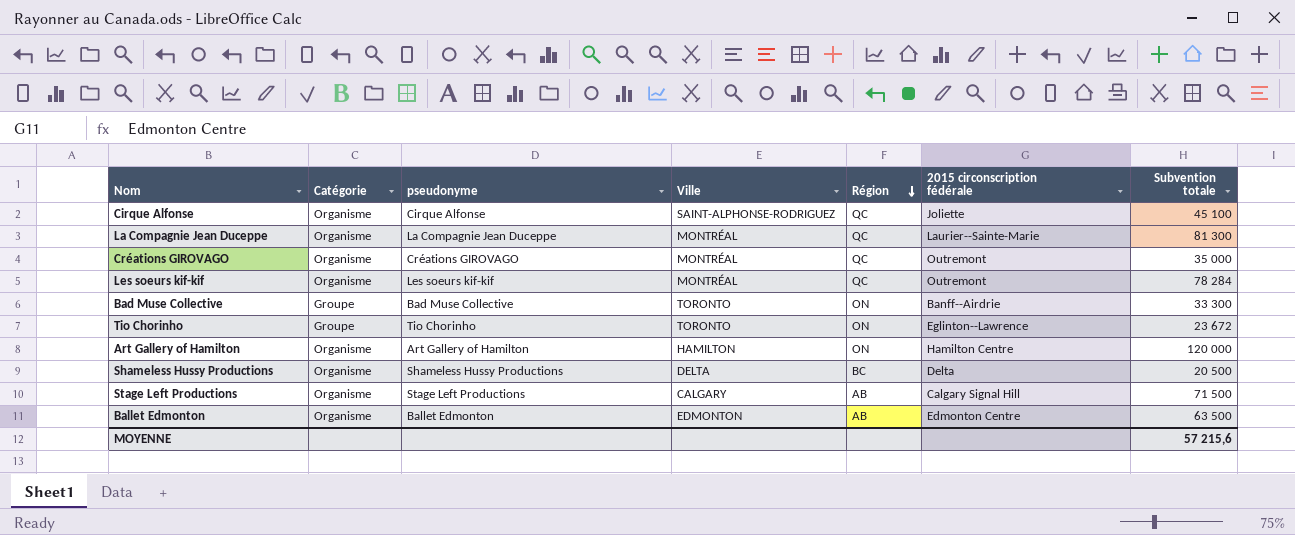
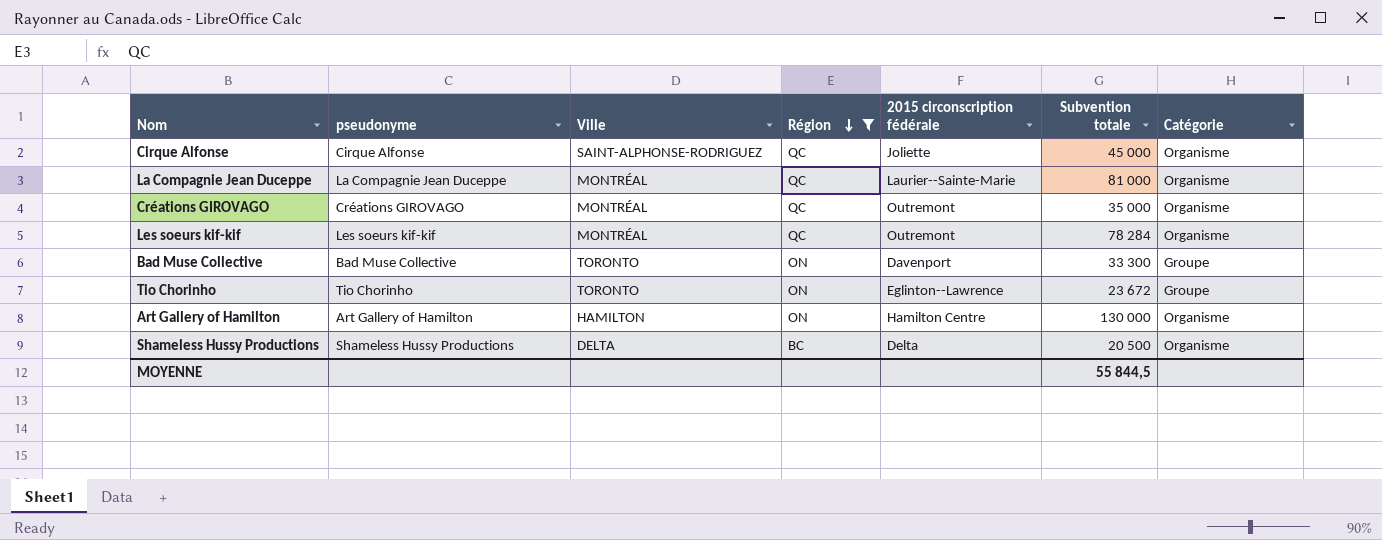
filter: none -> Région != AB
column Catégorie | position: 2 -> 7
Cirque Alfonse | Subvention totale: 45 100 -> 45 000
La Compagnie Jean Duceppe | Subvention totale: 81 300 -> 81 000
Bad Muse Collective | 2015 circonscription fédérale: Banff--Airdrie -> Davenport
Art Gallery of Hamilton | Subvention totale: 120 000 -> 130 000
MOYENNE | Subvention totale: 57 215,6 -> 55 844,5

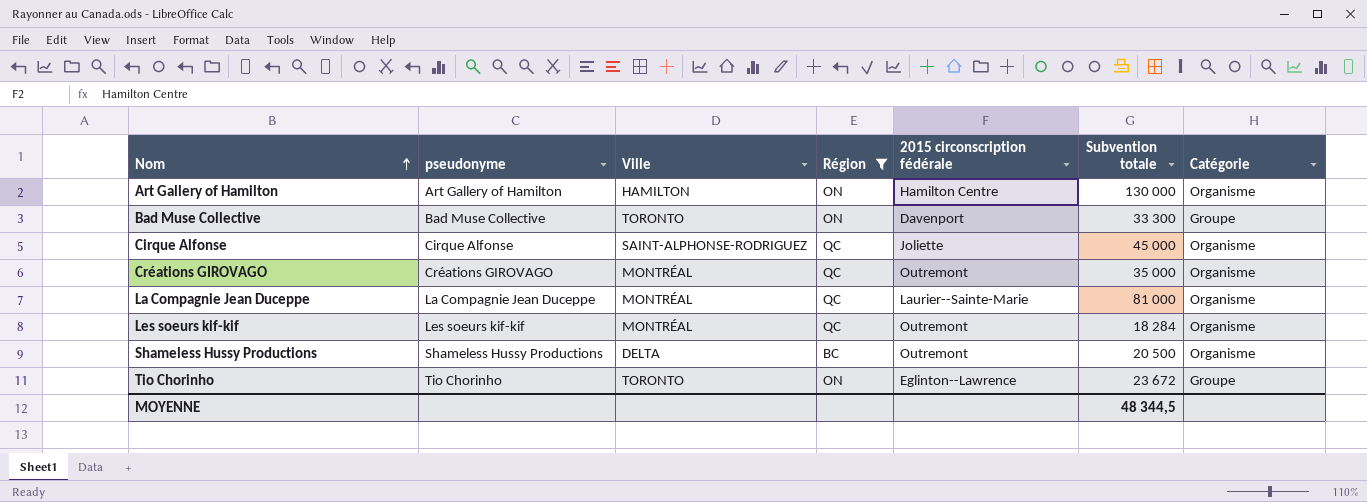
row order: Région descending -> Nom ascending
Les soeurs kif-kif | Subvention totale: 78 284 -> 18 284
Shameless Hussy Productions | 2015 circonscription fédérale: Delta -> Outremont
MOYENNE | Subvention totale: 55 844,5 -> 48 344,5

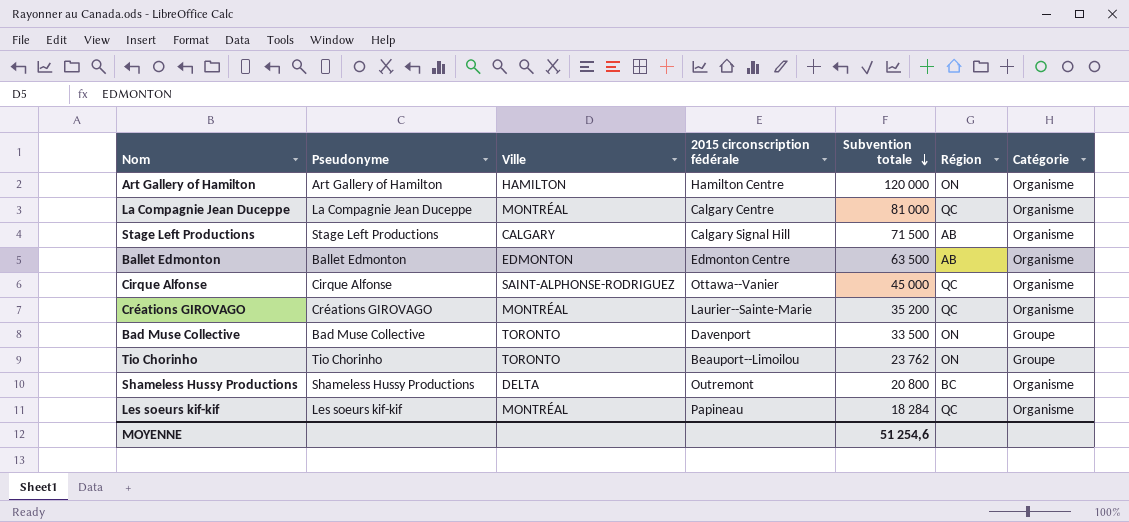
filter: Région != AB -> none
row order: Nom ascending -> Subvention totale descending
column name: pseudonyme -> Pseudonyme
column Région | position: 4 -> 6
Art Gallery of Hamilton | Subvention totale: 130 000 -> 120 000
La Compagnie Jean Duceppe | 2015 circonscription fédérale: Laurier--Sainte-Marie -> Calgary Centre
Cirque Alfonse | 2015 circonscription fédérale: Joliette -> Ottawa--Vanier
Créations GIROVAGO | 2015 circonscription fédérale: Outremont -> Laurier--Sainte-Marie
Créations GIROVAGO | Subvention totale: 35 000 -> 35 200
Bad Muse Collective | Subvention totale: 33 300 -> 33 500
Tio Chorinho | 2015 circonscription fédérale: Eglinton--Lawrence -> Beauport--Limoilou
Tio Chorinho | Subvention totale: 23 672 -> 23 762
Shameless Hussy Productions | Subvention totale: 20 500 -> 20 800
Les soeurs kif-kif | 2015 circonscription fédérale: Outremont -> Papineau
MOYENNE | Subvention totale: 48 344,5 -> 51 254,6

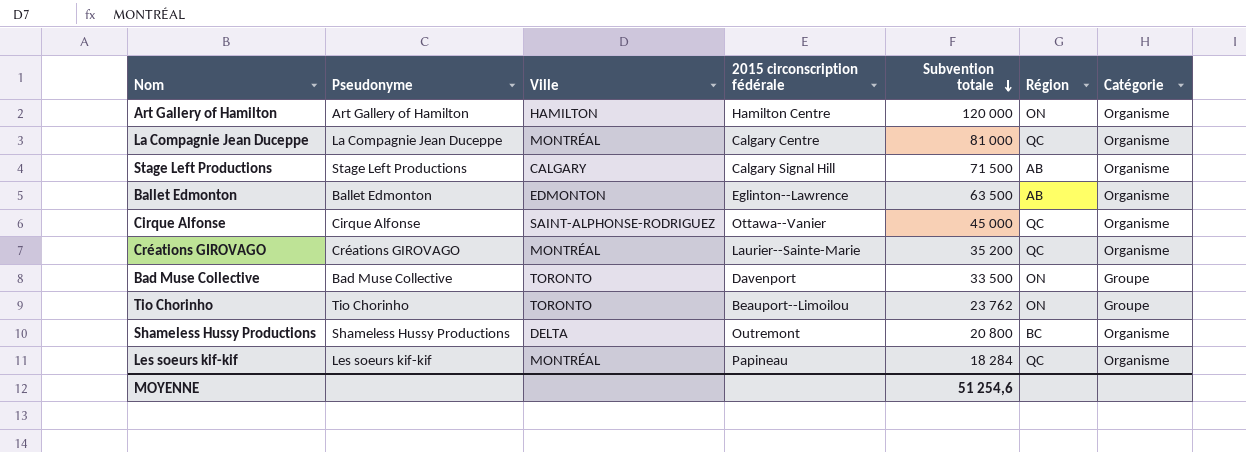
Ballet Edmonton | 2015 circonscription fédérale: Edmonton Centre -> Eglinton--Lawrence

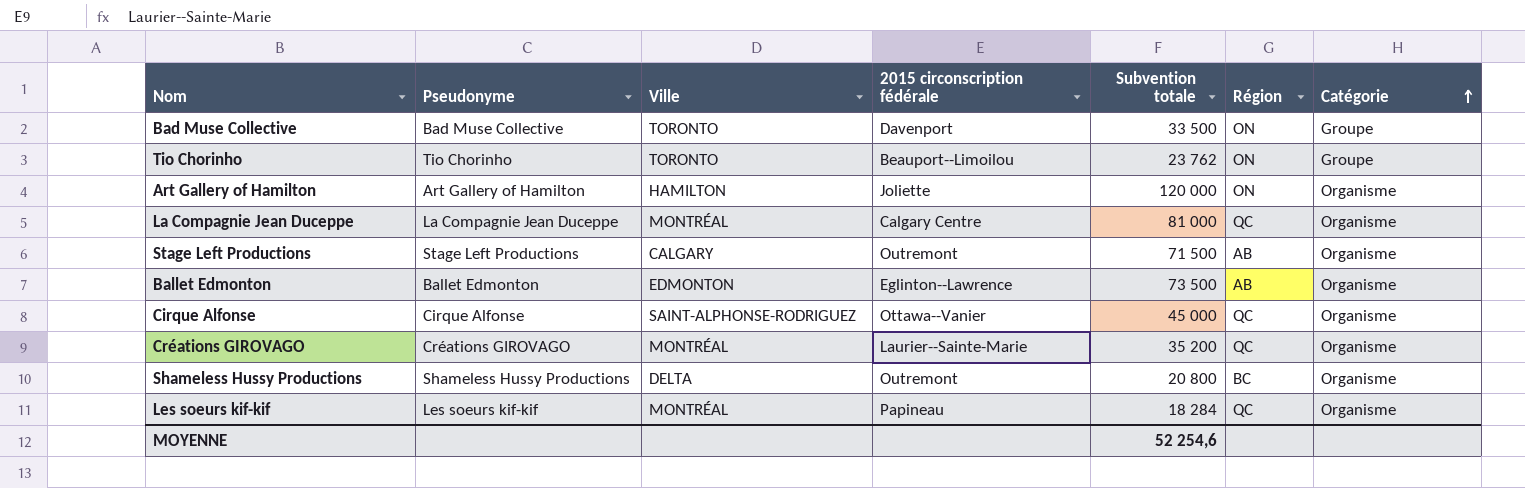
row order: Subvention totale descending -> Catégorie ascending
Art Gallery of Hamilton | 2015 circonscription fédérale: Hamilton Centre -> Joliette
Stage Left Productions | 2015 circonscription fédérale: Calgary Signal Hill -> Outremont
Ballet Edmonton | Subvention totale: 63 500 -> 73 500
MOYENNE | Subvention totale: 51 254,6 -> 52 254,6

